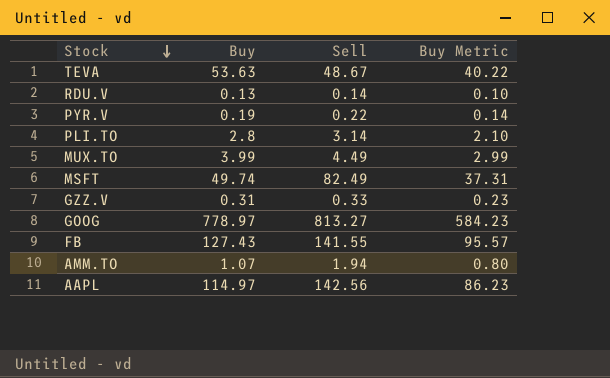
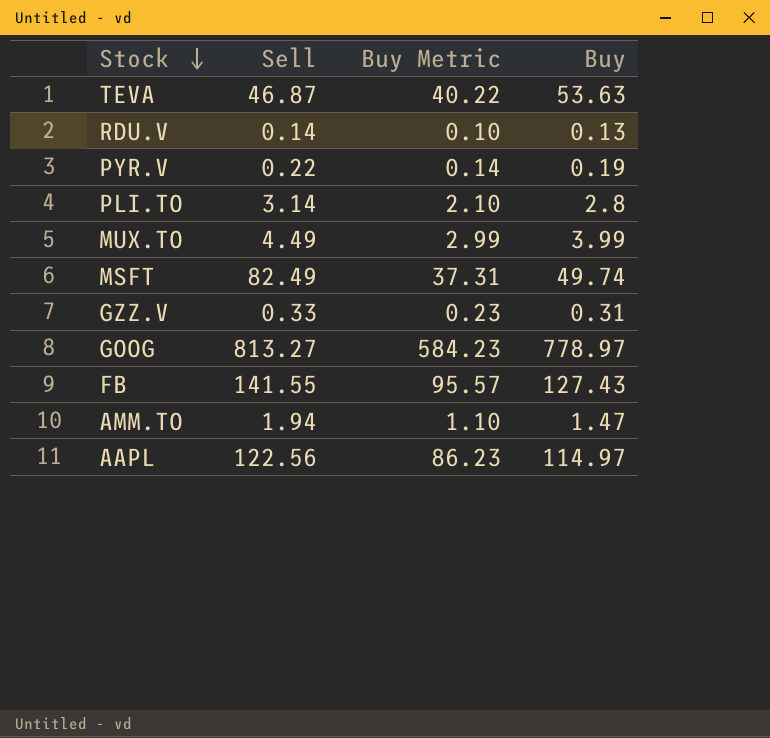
column Buy | position: 2 -> 4
TEVA | Sell: 48.67 -> 46.87
AMM.TO | Buy Metric: 0.80 -> 1.10
AMM.TO | Buy: 1.07 -> 1.47
AAPL | Sell: 142.56 -> 122.56

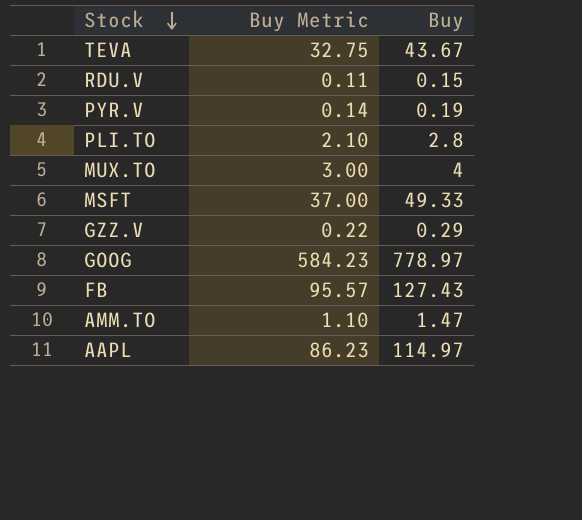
column Sell | position: 2 -> none
TEVA | Buy Metric: 40.22 -> 32.75
TEVA | Buy: 53.63 -> 43.67
RDU.V | Buy Metric: 0.10 -> 0.11
RDU.V | Buy: 0.13 -> 0.15
MUX.TO | Buy Metric: 2.99 -> 3.00
MUX.TO | Buy: 3.99 -> 4
MSFT | Buy Metric: 37.31 -> 37.00
MSFT | Buy: 49.74 -> 49.33
GZZ.V | Buy Metric: 0.23 -> 0.22
GZZ.V | Buy: 0.31 -> 0.29

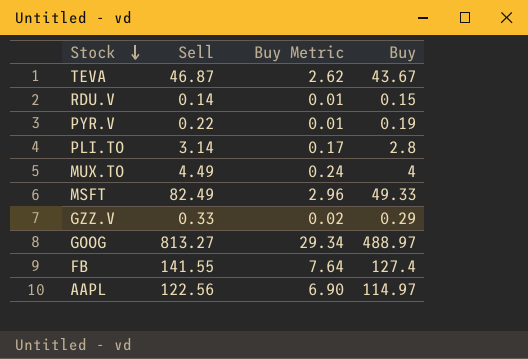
column Sell | position: none -> 2
column Buy Metric | formula: [Buy] * 0.75 -> [Buy] * 0.06
row AMM.TO: 1.10 | 1.47 -> none
GOOG | Buy: 778.97 -> 488.97
FB | Buy: 127.43 -> 127.4

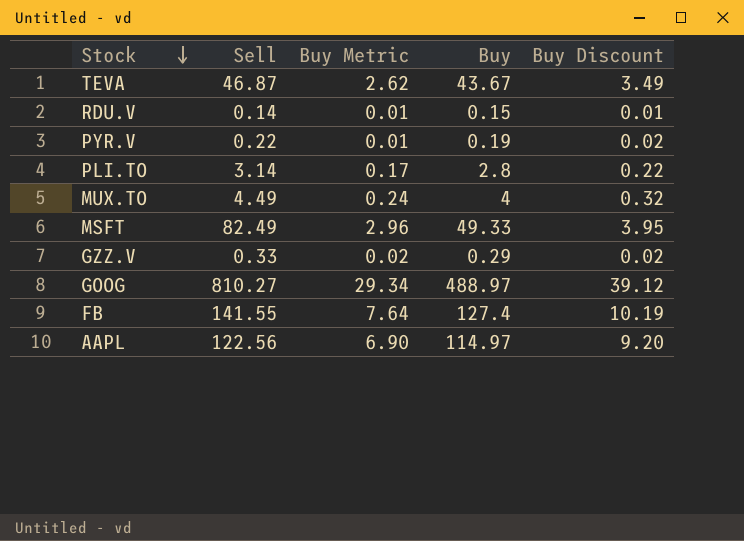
column Buy Discount | formula: none -> [Buy] * 0.08
GOOG | Sell: 813.27 -> 810.27

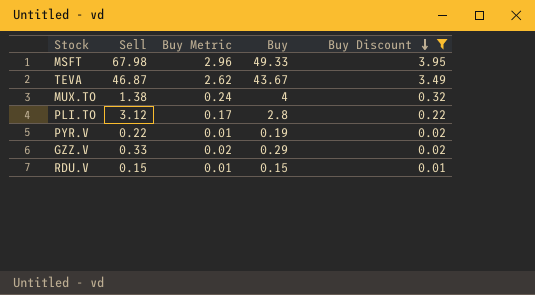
filter: none -> Buy Discount <= 3.95
row order: Stock descending -> Buy Discount descending
MSFT | Sell: 82.49 -> 67.98
MUX.TO | Sell: 4.49 -> 1.38
PLI.TO | Sell: 3.14 -> 3.12
RDU.V | Sell: 0.14 -> 0.15

